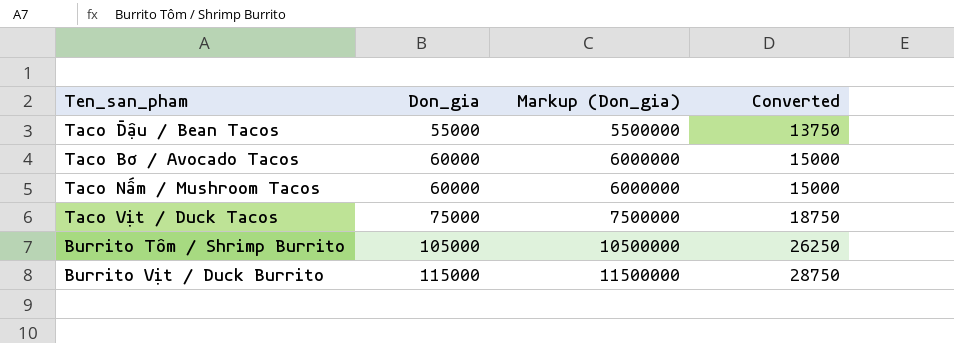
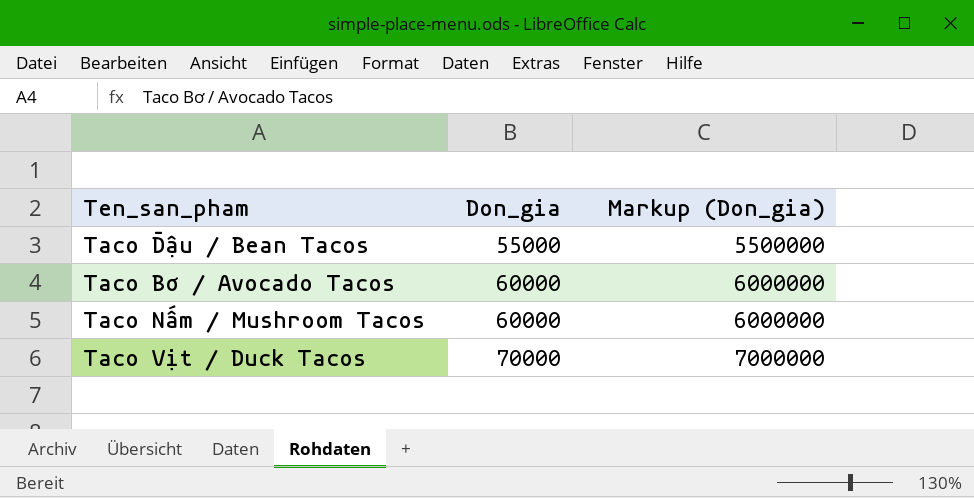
column Converted | formula: [Don_gia] * 0.25 -> none
row Burrito Tôm / Shrimp Burrito: 105000 | 10500000 | 26250 -> none
row Burrito Vịt / Duck Burrito: 115000 | 11500000 | 28750 -> none
Taco Vịt / Duck Tacos | Don_gia: 75000 -> 70000
Taco Vịt / Duck Tacos | Markup (Don_gia): 7500000 -> 7000000

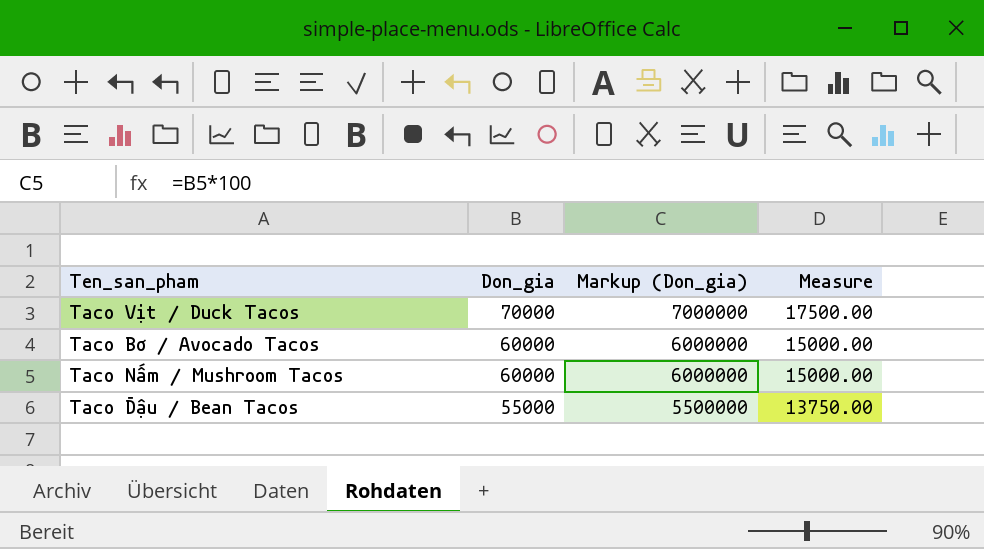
row order: Don_gia ascending -> Don_gia descending
column Measure | formula: none -> [Don_gia] * 0.25

